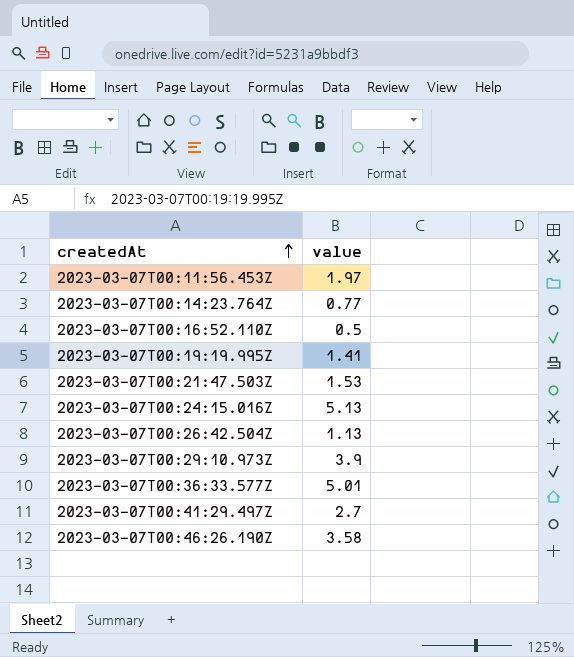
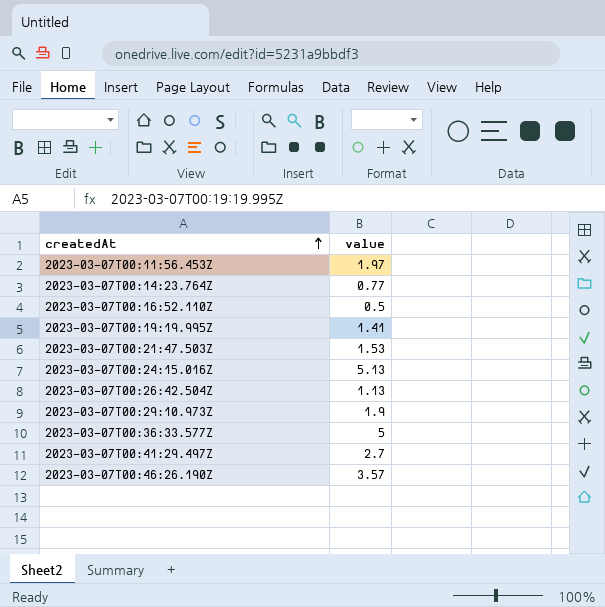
2023-03-07T00:29:10.973Z | value: 3.9 -> 1.9
2023-03-07T00:36:33.577Z | value: 5.01 -> 5
2023-03-07T00:46:26.190Z | value: 3.58 -> 3.57

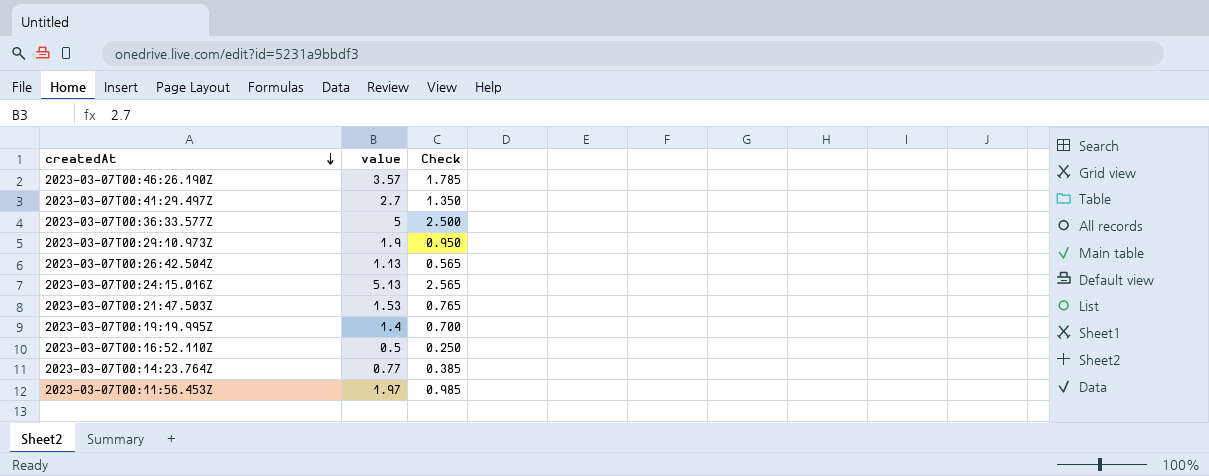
row order: createdAt ascending -> createdAt descending
column Check | formula: none -> [value] * 0.5
2023-03-07T00:19:19.995Z | value: 1.41 -> 1.4

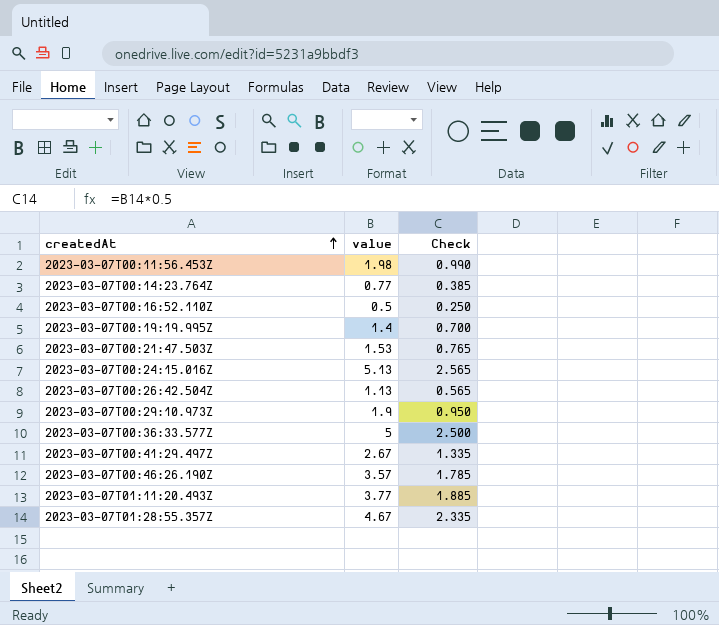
row order: createdAt descending -> createdAt ascending
2023-03-07T00:11:56.453Z | value: 1.97 -> 1.98
2023-03-07T00:11:56.453Z | Check: 0.985 -> 0.990
2023-03-07T00:41:29.497Z | value: 2.7 -> 2.67
2023-03-07T00:41:29.497Z | Check: 1.350 -> 1.335
row 2023-03-07T01:11:20.493Z: none -> 3.77 | 1.885
row 2023-03-07T01:28:55.357Z: none -> 4.67 | 2.335

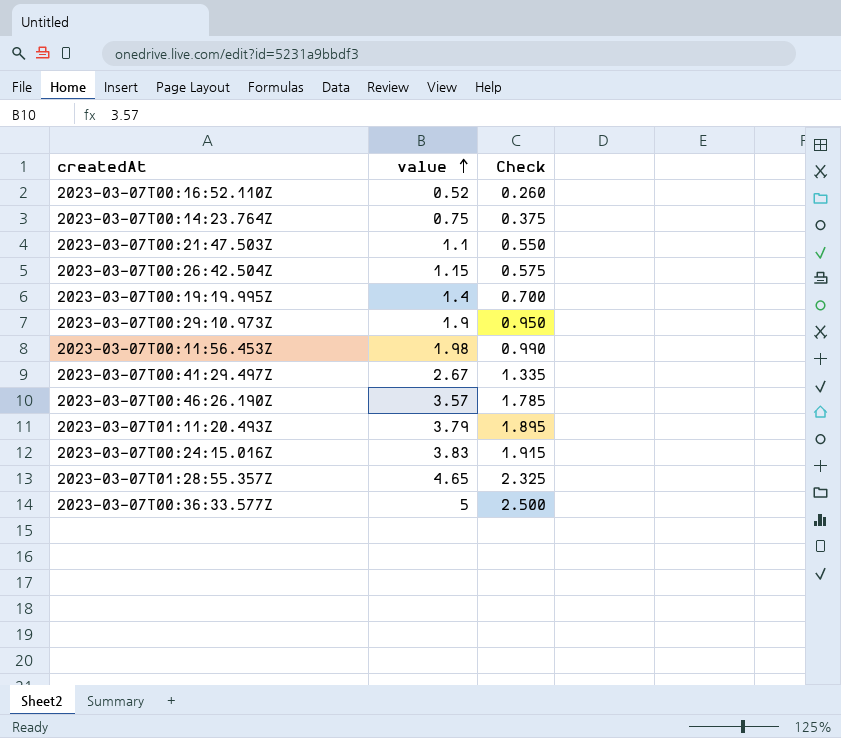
row order: createdAt ascending -> value ascending
2023-03-07T00:16:52.110Z | value: 0.5 -> 0.52
2023-03-07T00:16:52.110Z | Check: 0.250 -> 0.260
2023-03-07T00:14:23.764Z | value: 0.77 -> 0.75
2023-03-07T00:14:23.764Z | Check: 0.385 -> 0.375
2023-03-07T00:21:47.503Z | value: 1.53 -> 1.1
2023-03-07T00:21:47.503Z | Check: 0.765 -> 0.550
2023-03-07T00:26:42.504Z | value: 1.13 -> 1.15
2023-03-07T00:26:42.504Z | Check: 0.565 -> 0.575
2023-03-07T01:11:20.493Z | value: 3.77 -> 3.79
2023-03-07T01:11:20.493Z | Check: 1.885 -> 1.895
2023-03-07T00:24:15.016Z | value: 5.13 -> 3.83
2023-03-07T00:24:15.016Z | Check: 2.565 -> 1.915
2023-03-07T01:28:55.357Z | value: 4.67 -> 4.65
2023-03-07T01:28:55.357Z | Check: 2.335 -> 2.325

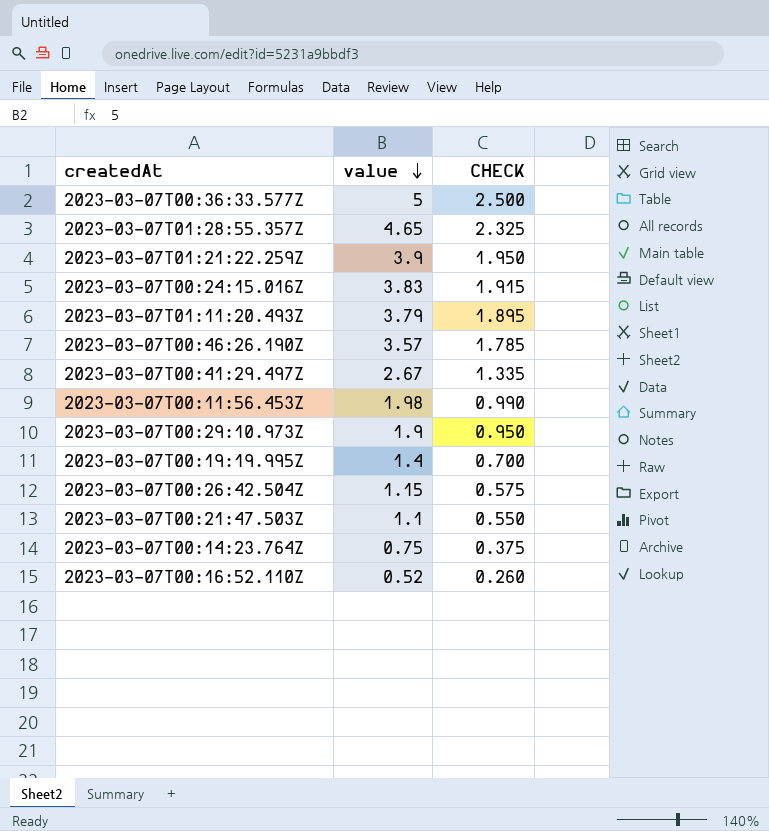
row order: value ascending -> value descending
column name: Check -> CHECK
row 2023-03-07T01:21:22.259Z: none -> 3.9 | 1.950

